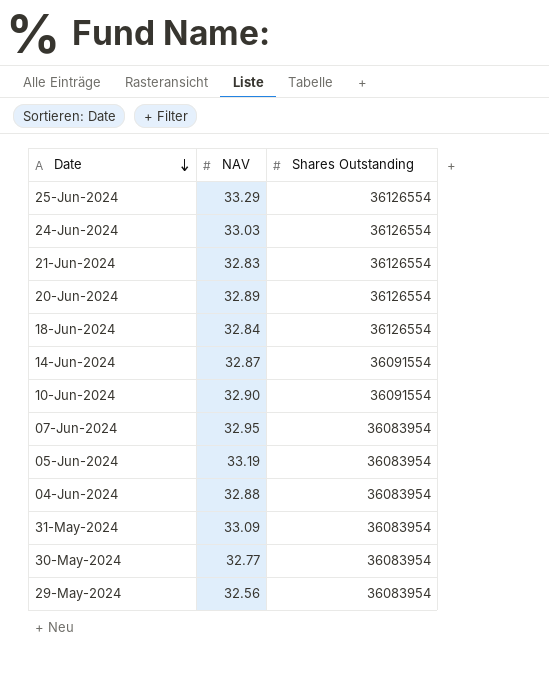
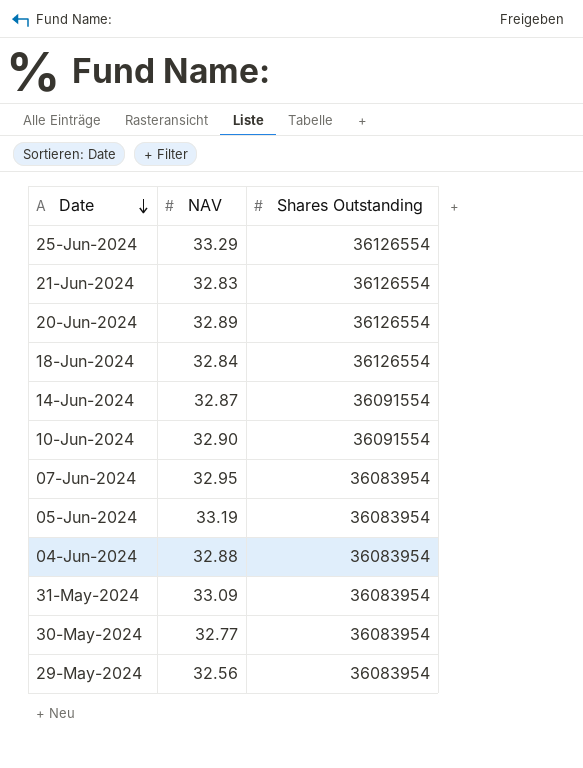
row 24-Jun-2024: 33.03 | 36126554 -> none

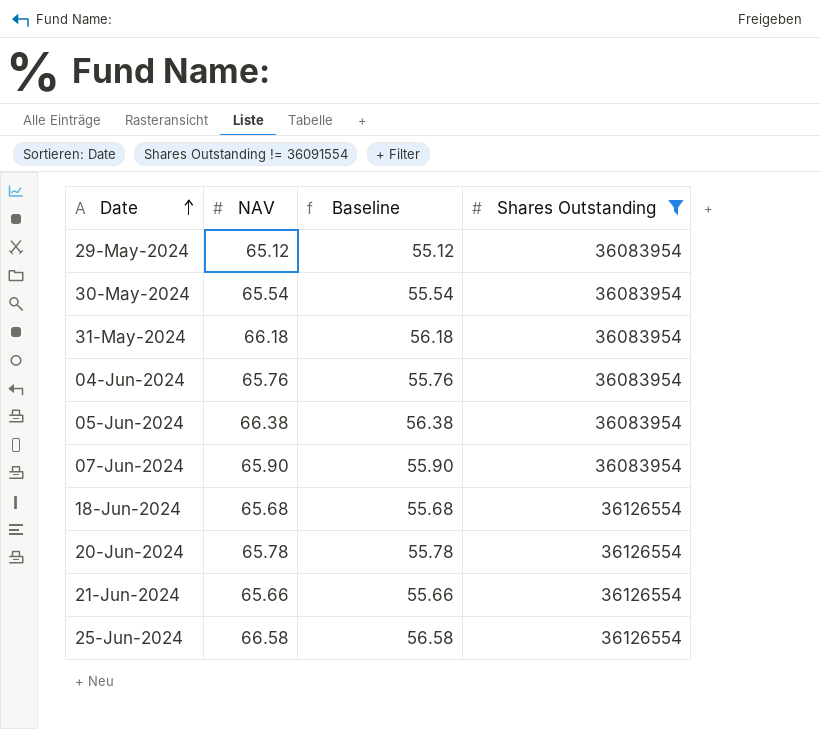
filter: none -> Shares Outstanding != 36091554
row order: Date descending -> Date ascending
column Baseline | formula: none -> [NAV] - 10
29-May-2024 | NAV: 32.56 -> 65.12
30-May-2024 | NAV: 32.77 -> 65.54
31-May-2024 | NAV: 33.09 -> 66.18
04-Jun-2024 | NAV: 32.88 -> 65.76
05-Jun-2024 | NAV: 33.19 -> 66.38
07-Jun-2024 | NAV: 32.95 -> 65.90
18-Jun-2024 | NAV: 32.84 -> 65.68
20-Jun-2024 | NAV: 32.89 -> 65.78
21-Jun-2024 | NAV: 32.83 -> 65.66
25-Jun-2024 | NAV: 33.29 -> 66.58

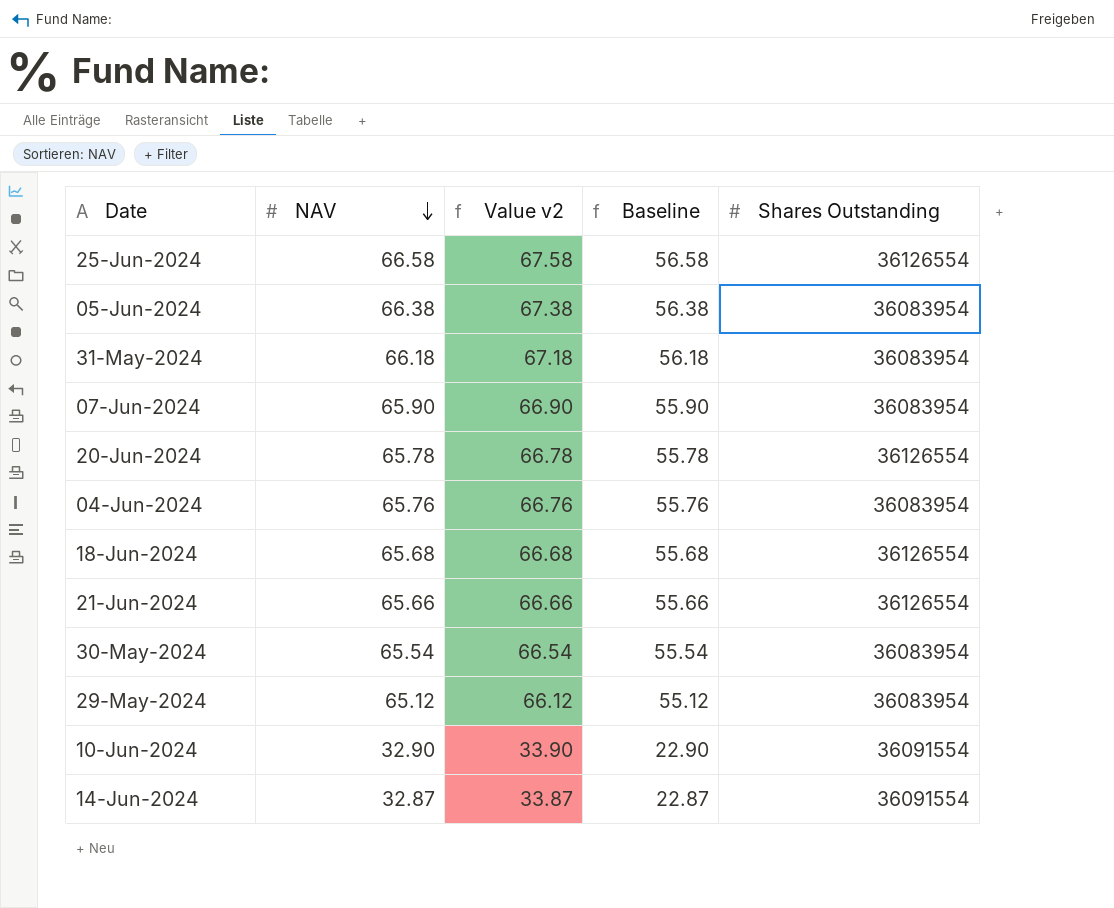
filter: Shares Outstanding != 36091554 -> none
row order: Date ascending -> NAV descending
column Value v2 | formula: none -> [NAV] + 1

